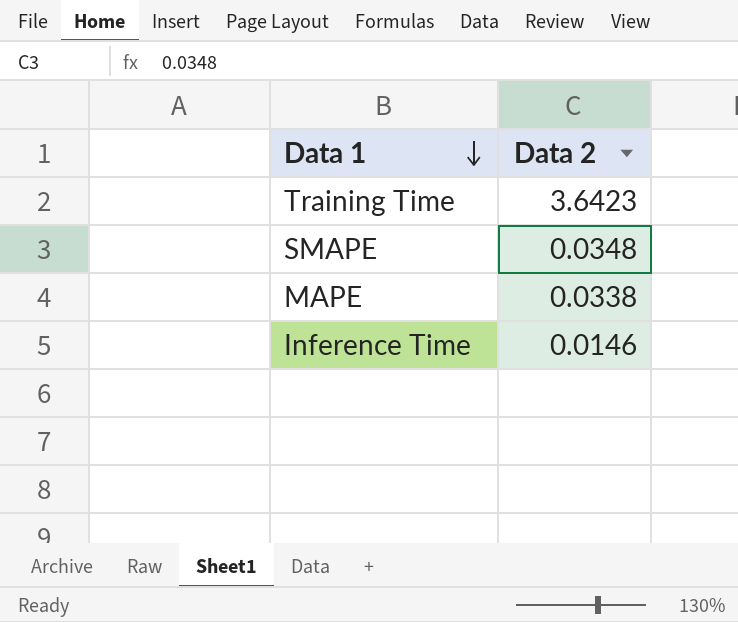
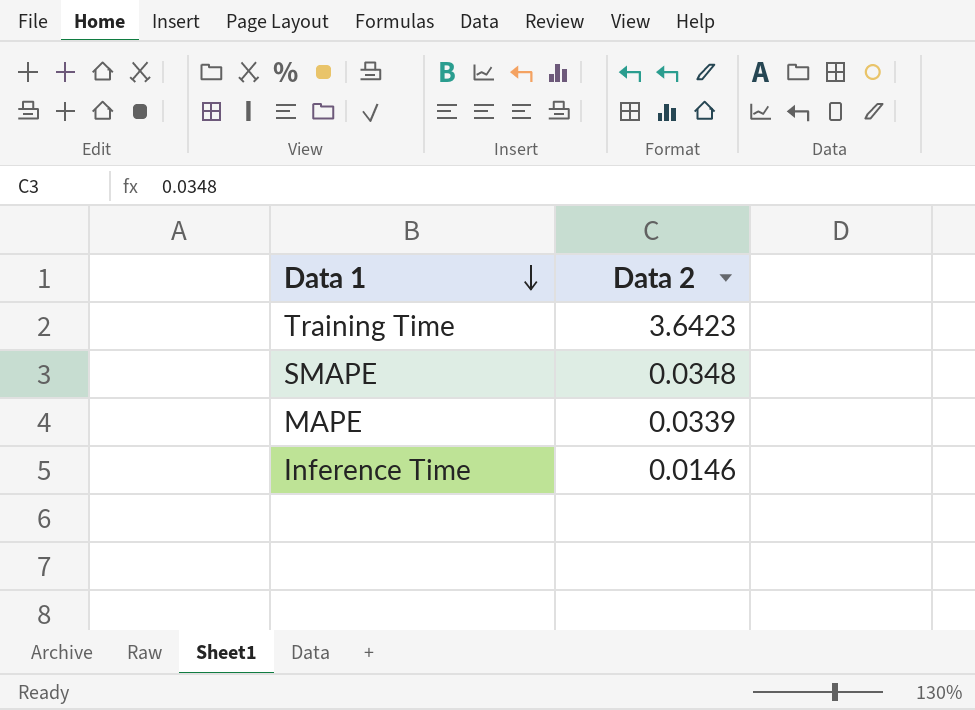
MAPE | Data 2: 0.0338 -> 0.0339

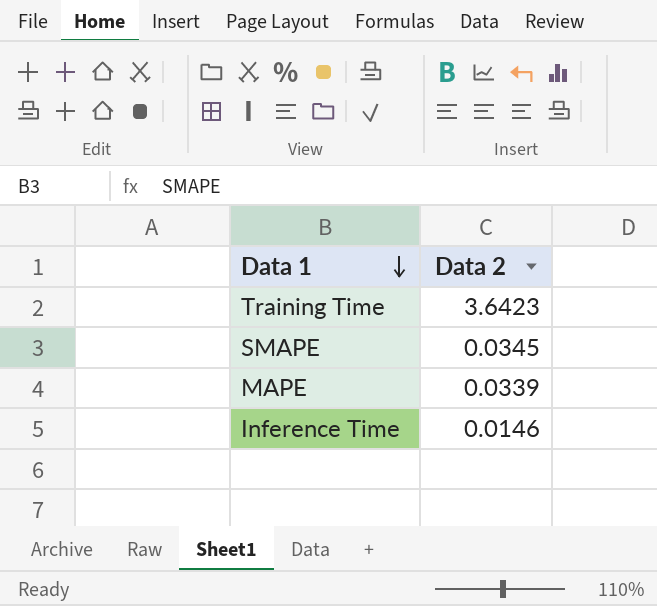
SMAPE | Data 2: 0.0348 -> 0.0345

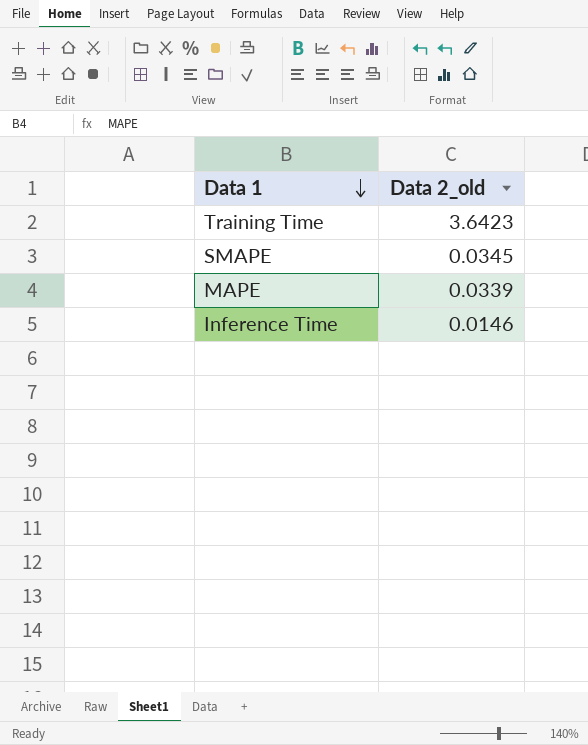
column name: Data 2 -> Data 2_old

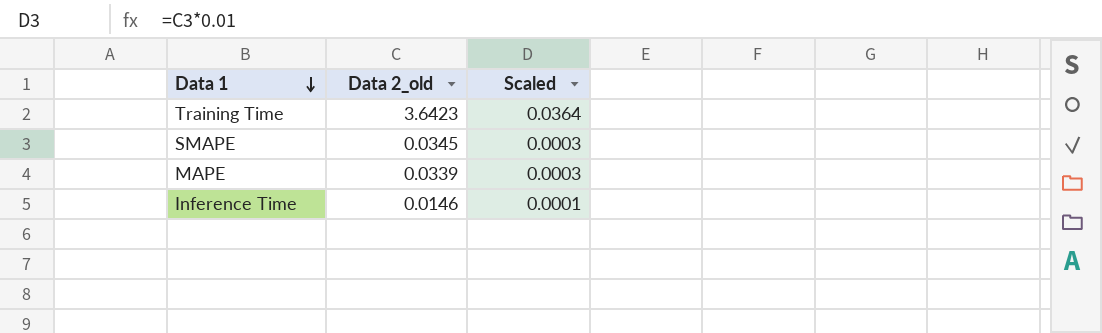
column Scaled | formula: none -> [Data 2_old] * 0.01

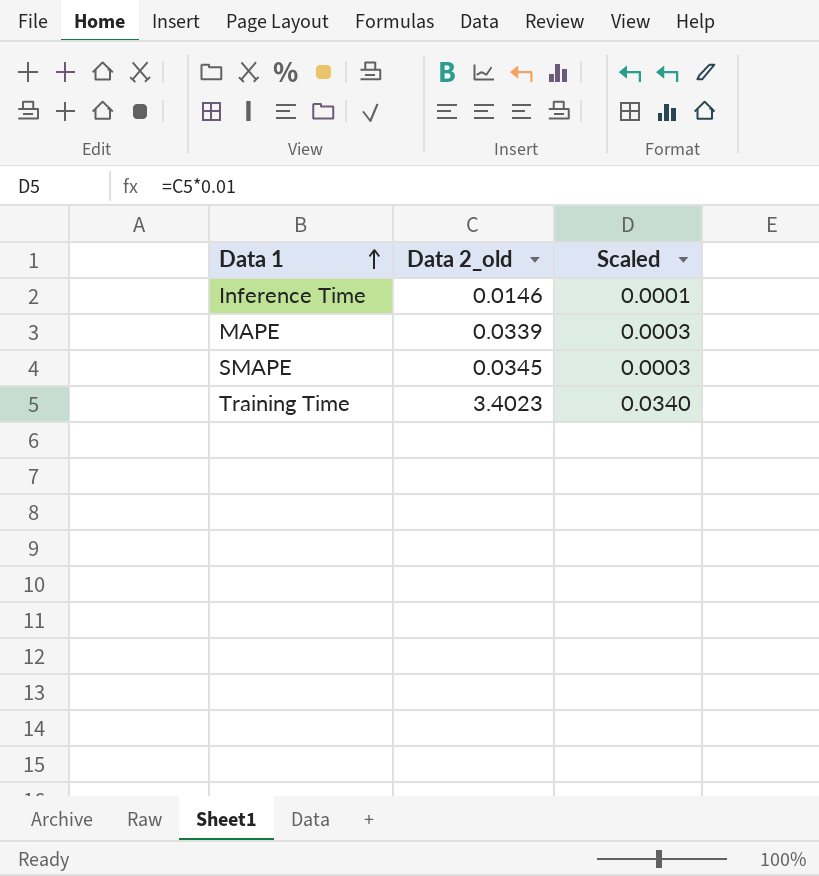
row order: Data 1 descending -> Data 1 ascending
Training Time | Data 2_old: 3.6423 -> 3.4023
Training Time | Scaled: 0.0364 -> 0.0340

